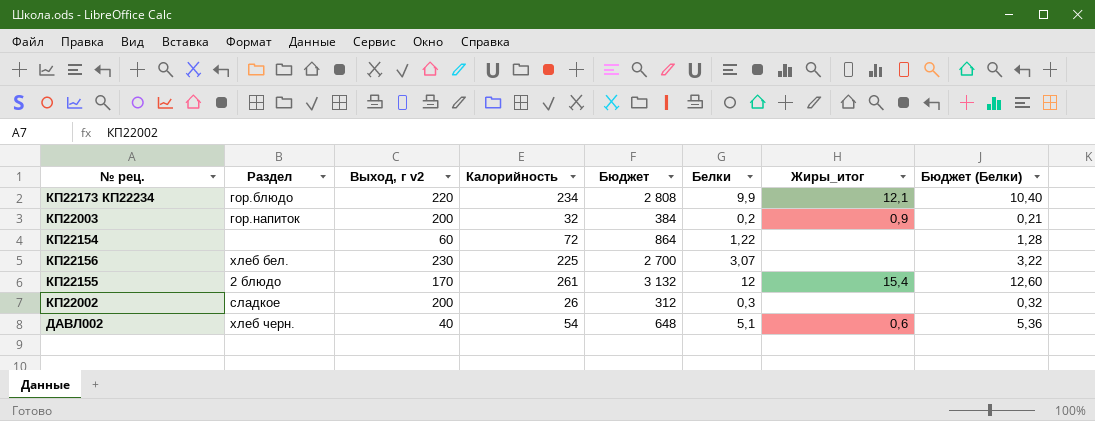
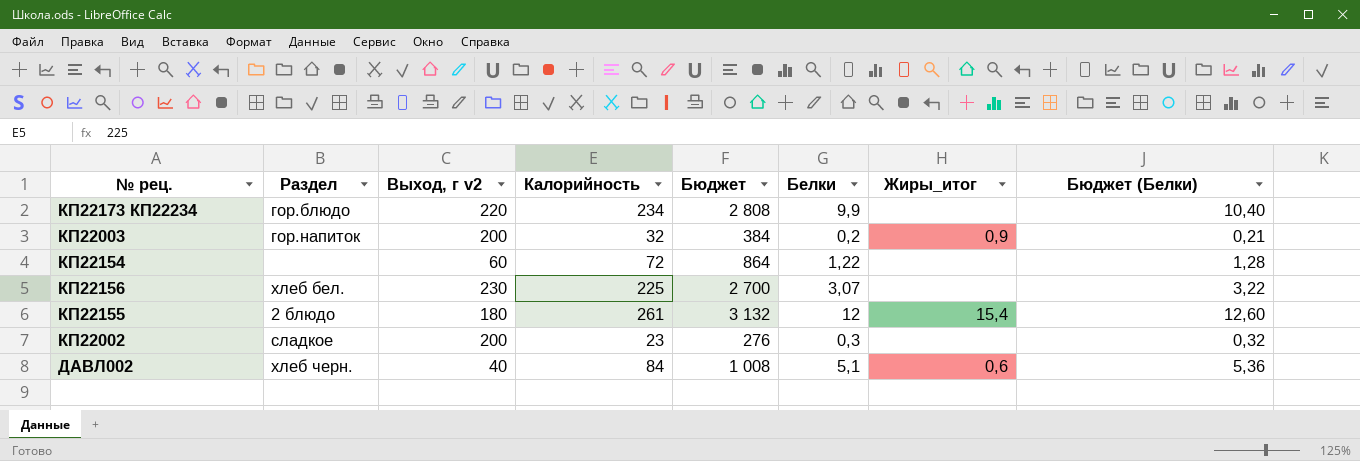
КП22173 КП22234 | Жиры_итог: 12,1 -> none
КП22155 | Выход, г v2: 170 -> 180
КП22002 | Калорийность: 26 -> 23
КП22002 | Бюджет: 312 -> 276
ДАВЛ002 | Калорийность: 54 -> 84
ДАВЛ002 | Бюджет: 648 -> 1 008

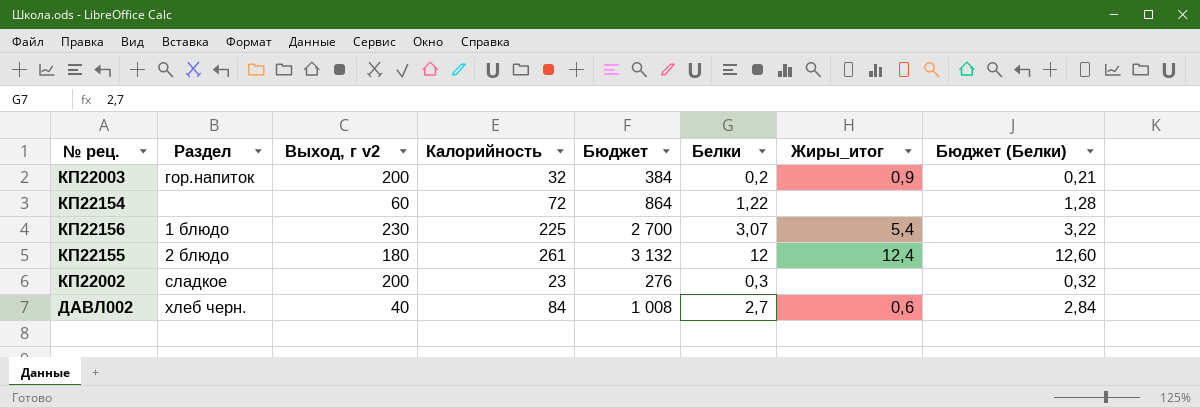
row КП22173 КП22234: гор.блюдо | 220 | 234 | 2 808 | 9,9 | none | 10,40 -> none
КП22156 | Раздел: хлеб бел. -> 1 блюдо
КП22156 | Жиры_итог: none -> 5,4
КП22155 | Жиры_итог: 15,4 -> 12,4
ДАВЛ002 | Белки: 5,1 -> 2,7
ДАВЛ002 | Бюджет (Белки): 5,36 -> 2,84

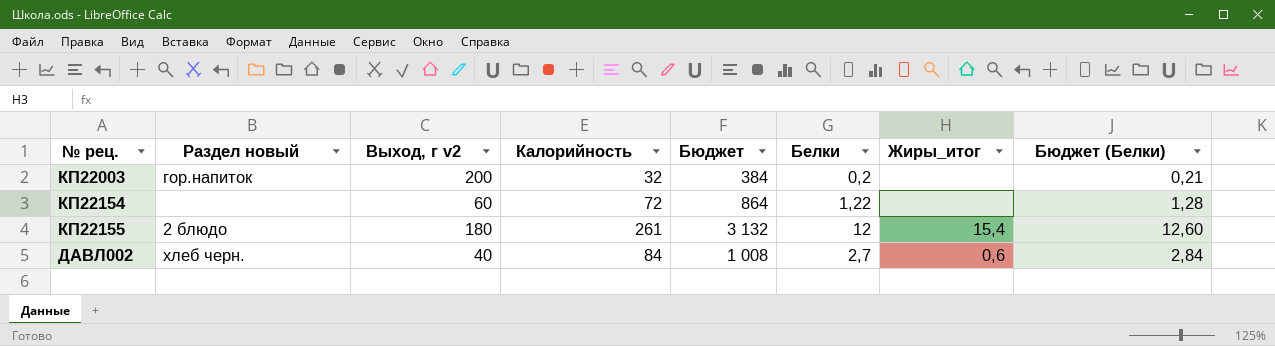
column name: Раздел -> Раздел новый
row КП22156: 1 блюдо | 230 | 225 | 2 700 | 3,07 | 5,4 | 3,22 -> none
row КП22002: сладкое | 200 | 23 | 276 | 0,3 | none | 0,32 -> none
КП22003 | Жиры_итог: 0,9 -> none
КП22155 | Жиры_итог: 12,4 -> 15,4

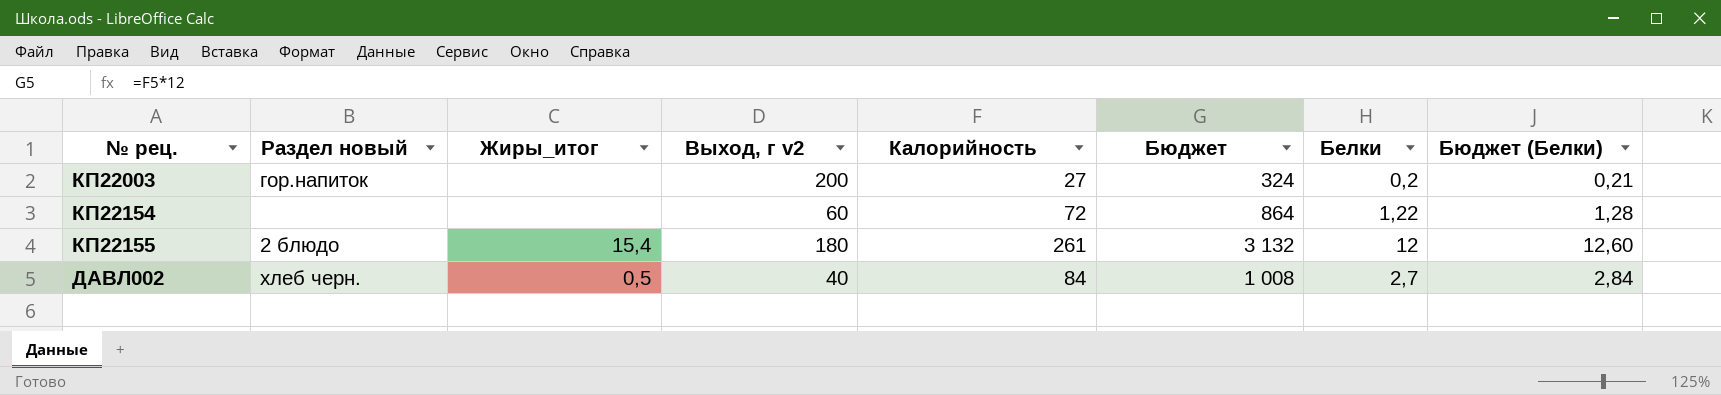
column Жиры_итог | position: 7 -> 3
КП22003 | Калорийность: 32 -> 27
КП22003 | Бюджет: 384 -> 324
ДАВЛ002 | Жиры_итог: 0,6 -> 0,5

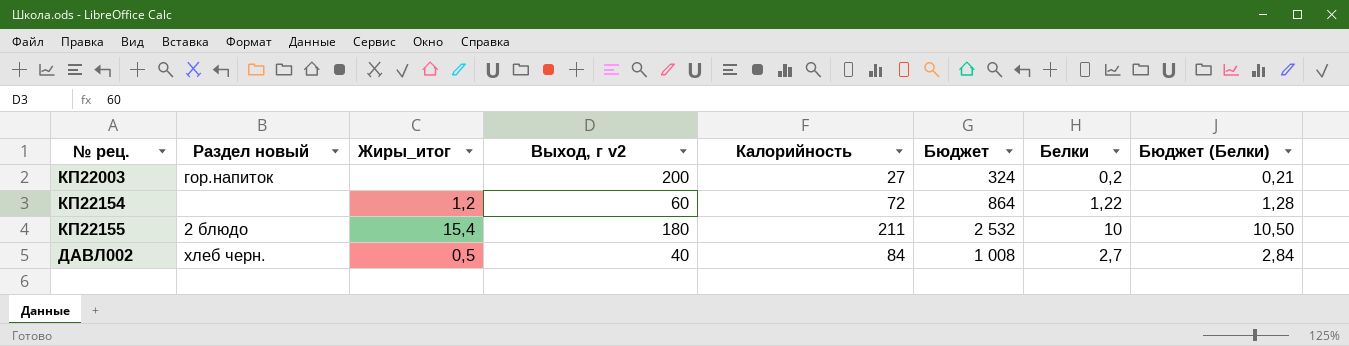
КП22154 | Жиры_итог: none -> 1,2
КП22155 | Калорийность: 261 -> 211
КП22155 | Бюджет: 3 132 -> 2 532
КП22155 | Белки: 12 -> 10
КП22155 | Бюджет (Белки): 12,60 -> 10,50

